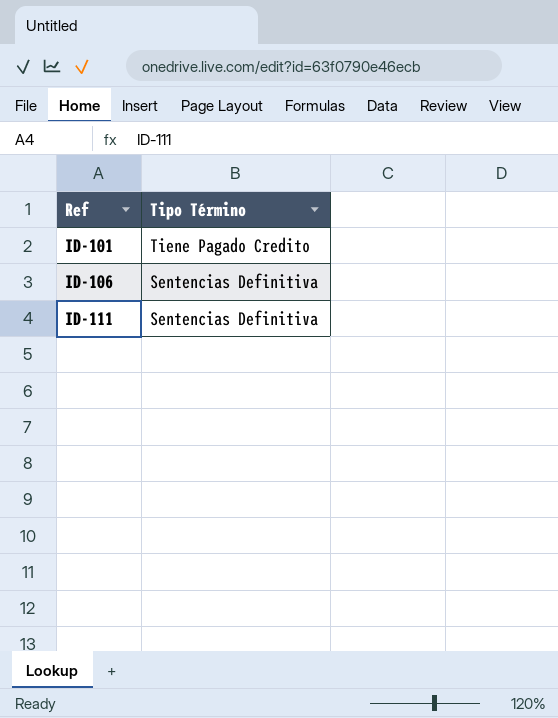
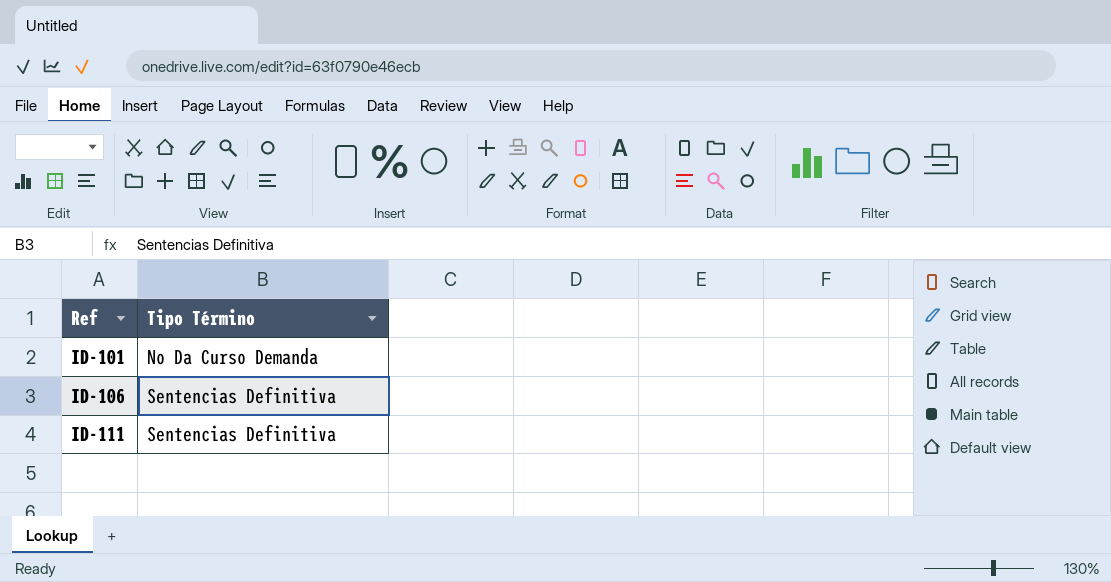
ID-101 | Tipo Término: Tiene Pagado Credito -> No Da Curso Demanda

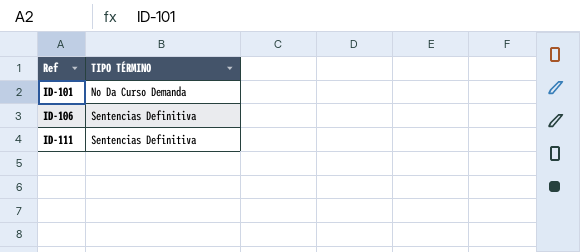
column name: Tipo Término -> TIPO TÉRMINO

